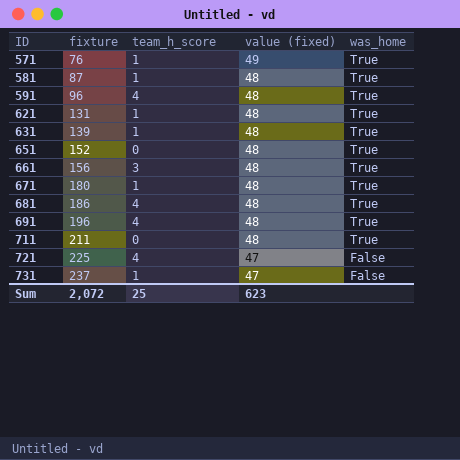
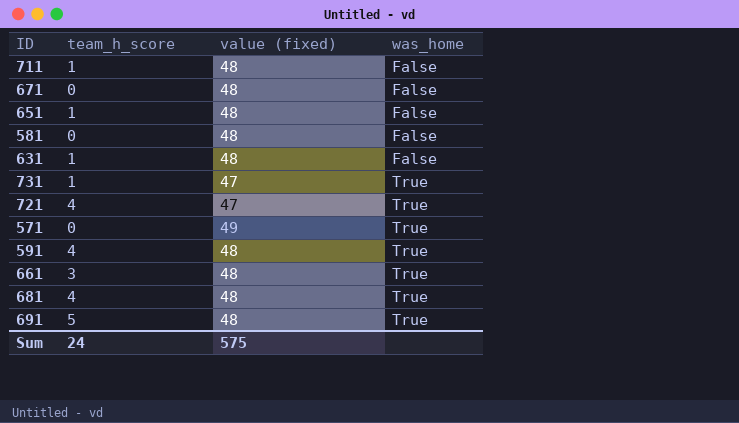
row order: ID ascending -> was_home ascending
column fixture | position: 2 -> none
row 621: 131 | 1 | 48 | True -> none
711 | team_h_score: 0 -> 1
711 | was_home: True -> False
671 | team_h_score: 1 -> 0
671 | was_home: True -> False
651 | team_h_score: 0 -> 1
651 | was_home: True -> False
581 | team_h_score: 1 -> 0
581 | was_home: True -> False
631 | was_home: True -> False
731 | was_home: False -> True
721 | was_home: False -> True
571 | team_h_score: 1 -> 0
691 | team_h_score: 4 -> 5
Sum | team_h_score: 25 -> 24
Sum | value (fixed): 623 -> 575

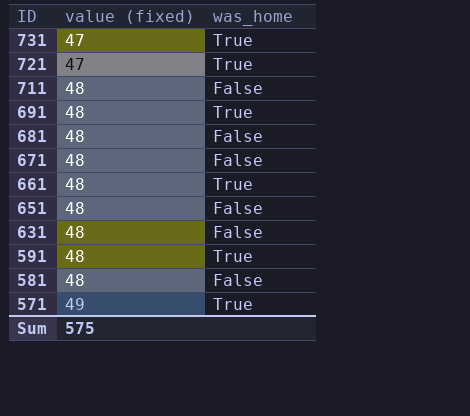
row order: was_home ascending -> ID descending
column team_h_score | position: 2 -> none
681 | was_home: True -> False

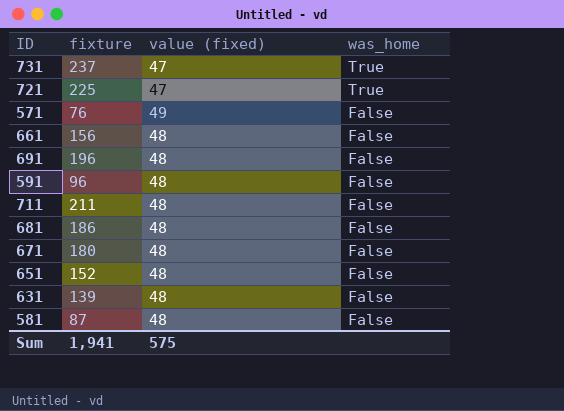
row order: ID descending -> was_home descending
column fixture | position: none -> 2
571 | was_home: True -> False
661 | was_home: True -> False
691 | was_home: True -> False
591 | was_home: True -> False

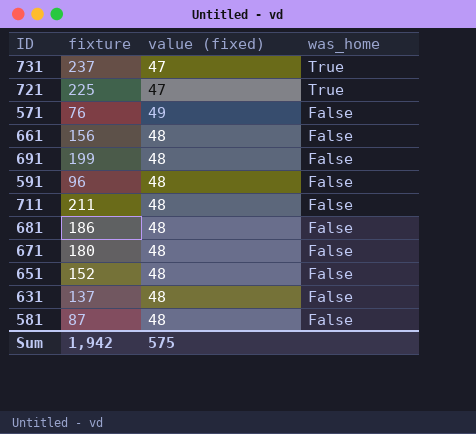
691 | fixture: 196 -> 199
631 | fixture: 139 -> 137
Sum | fixture: 1,941 -> 1,942

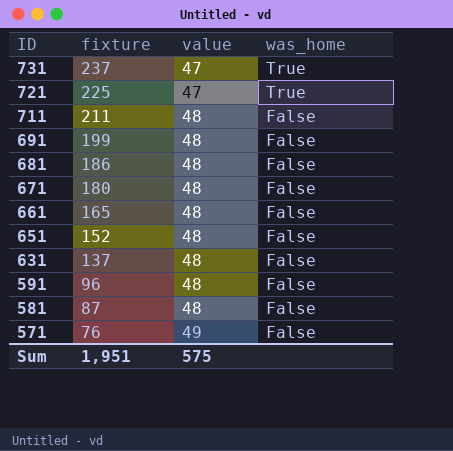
row order: was_home descending -> ID descending
column name: value (fixed) -> value
661 | fixture: 156 -> 165
Sum | fixture: 1,942 -> 1,951

